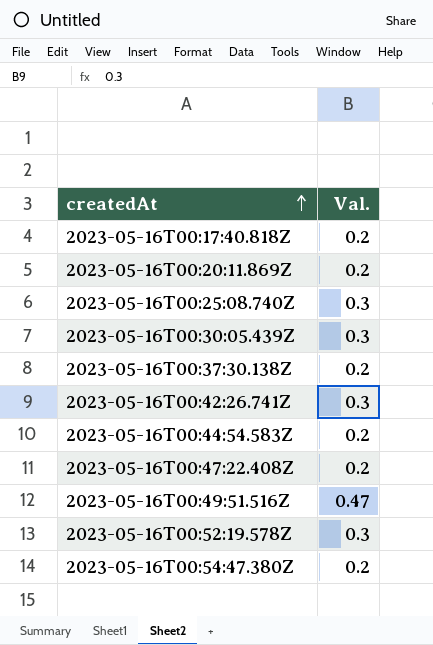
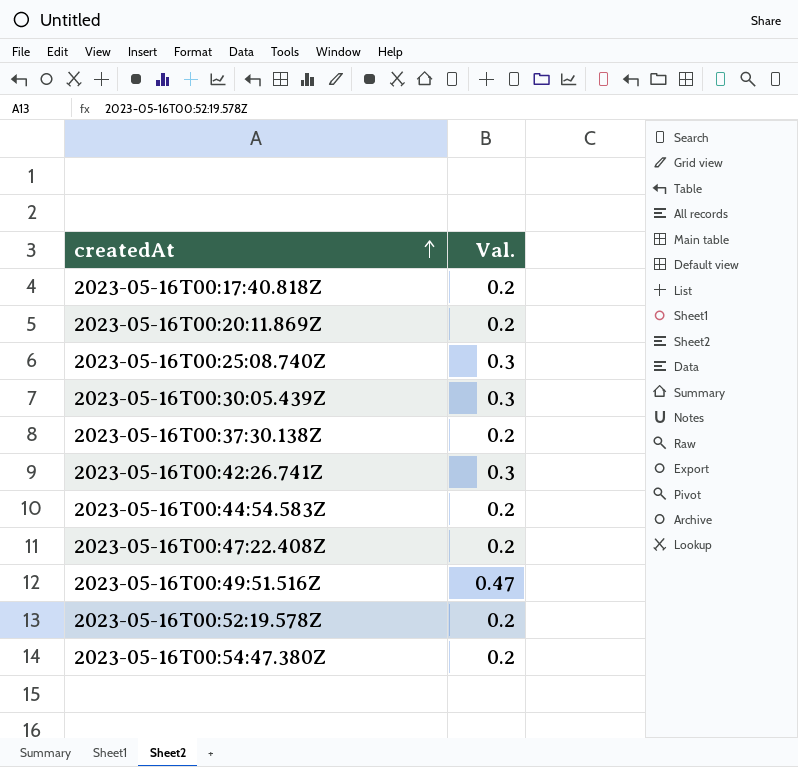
2023-05-16T00:52:19.578Z | Val.: 0.3 -> 0.2

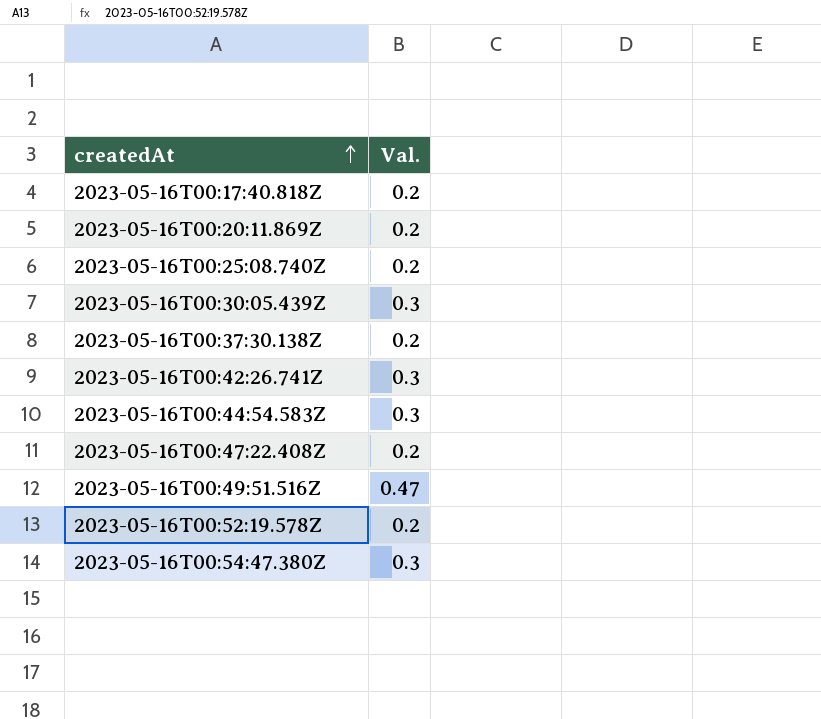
2023-05-16T00:25:08.740Z | Val.: 0.3 -> 0.2
2023-05-16T00:44:54.583Z | Val.: 0.2 -> 0.3
2023-05-16T00:54:47.380Z | Val.: 0.2 -> 0.3

